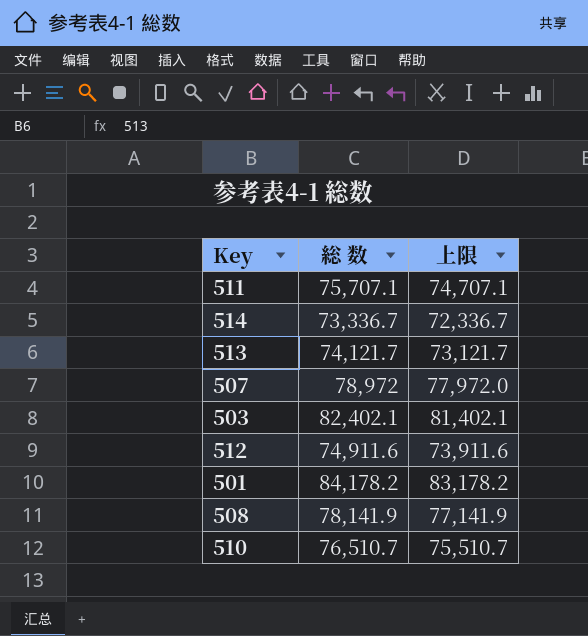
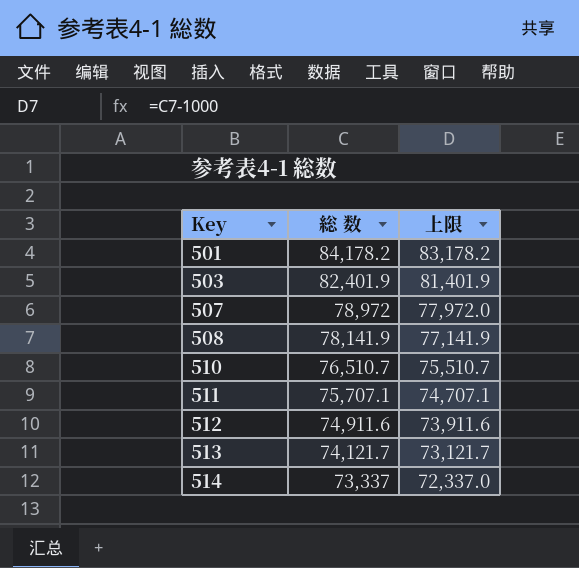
row order: none -> Key ascending
503 | 総 数: 82,402.1 -> 82,401.9
503 | 上限: 81,402.1 -> 81,401.9
514 | 総 数: 73,336.7 -> 73,337
514 | 上限: 72,336.7 -> 72,337.0

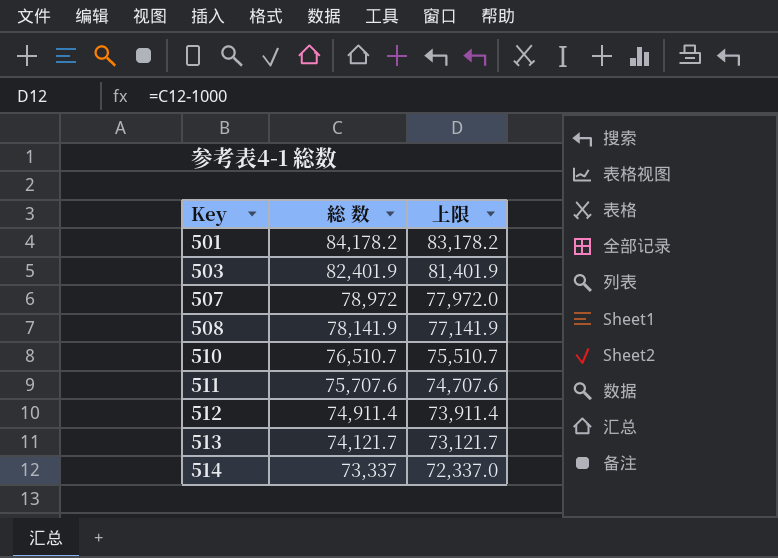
511 | 総 数: 75,707.1 -> 75,707.6
511 | 上限: 74,707.1 -> 74,707.6
512 | 総 数: 74,911.6 -> 74,911.4
512 | 上限: 73,911.6 -> 73,911.4

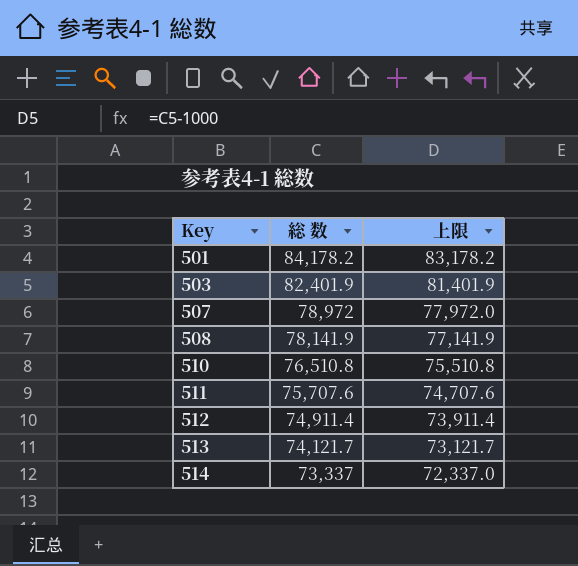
510 | 総 数: 76,510.7 -> 76,510.8
510 | 上限: 75,510.7 -> 75,510.8

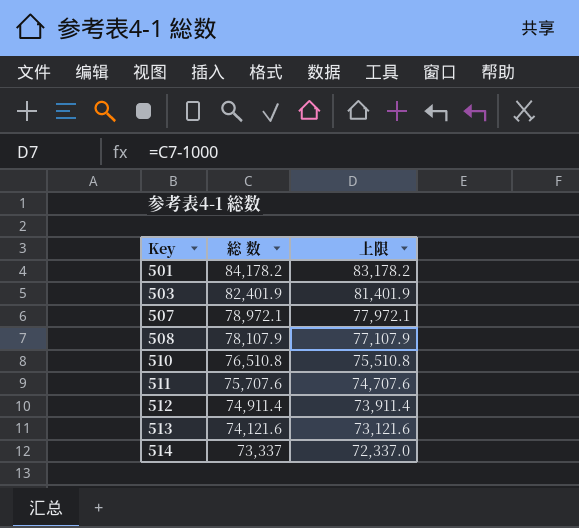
507 | 総 数: 78,972 -> 78,972.1
507 | 上限: 77,972.0 -> 77,972.1
508 | 総 数: 78,141.9 -> 78,107.9
508 | 上限: 77,141.9 -> 77,107.9
513 | 総 数: 74,121.7 -> 74,121.6
513 | 上限: 73,121.7 -> 73,121.6

